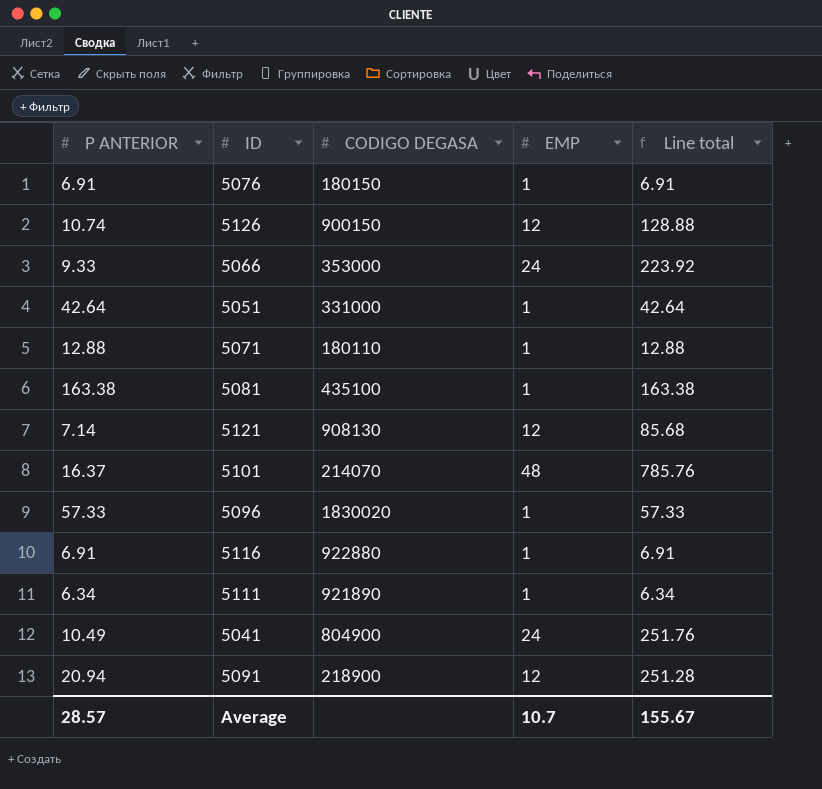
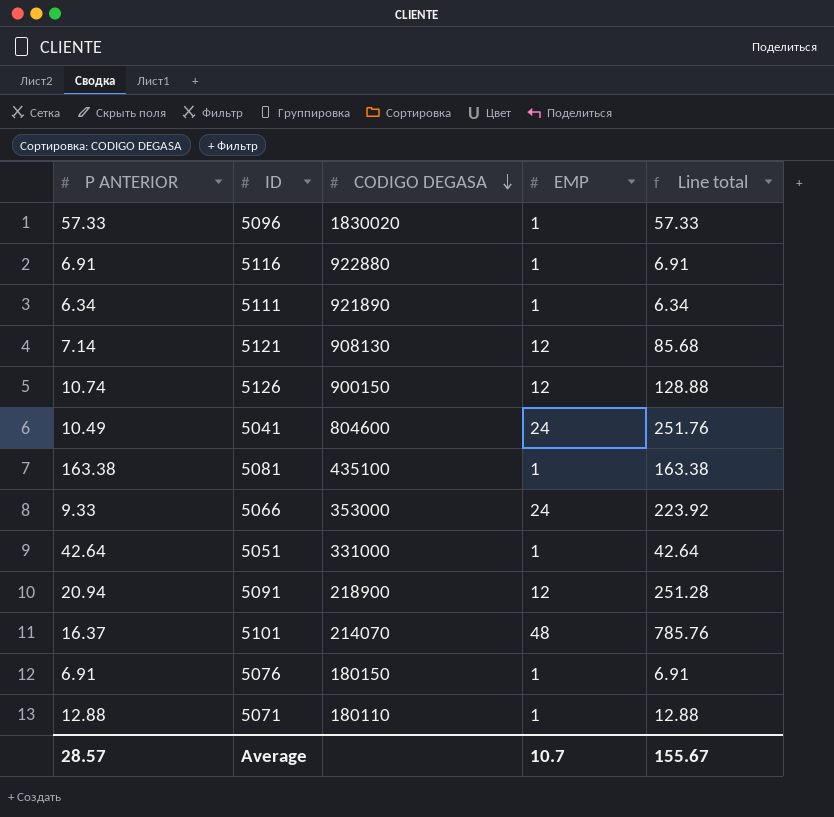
row order: none -> CODIGO DEGASA descending
5041 | CODIGO DEGASA: 804900 -> 804600

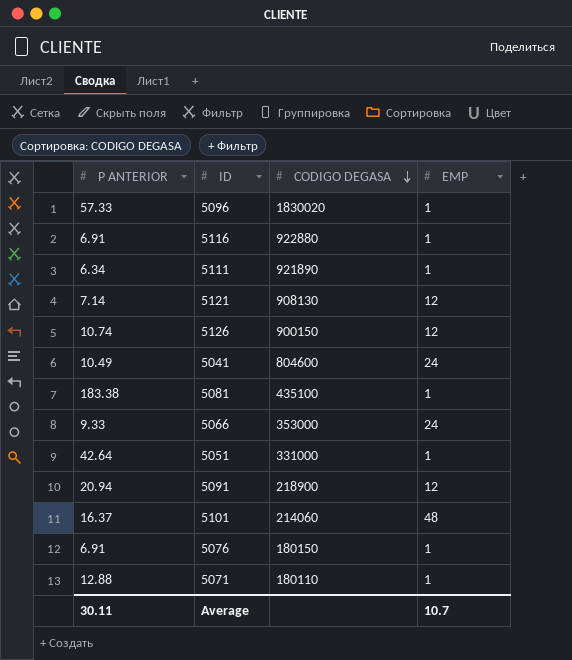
column Line total | formula: [P ANTERIOR] * [EMP] -> none
5081 | P ANTERIOR: 163.38 -> 183.38
5101 | CODIGO DEGASA: 214070 -> 214060
Average | P ANTERIOR: 28.57 -> 30.11

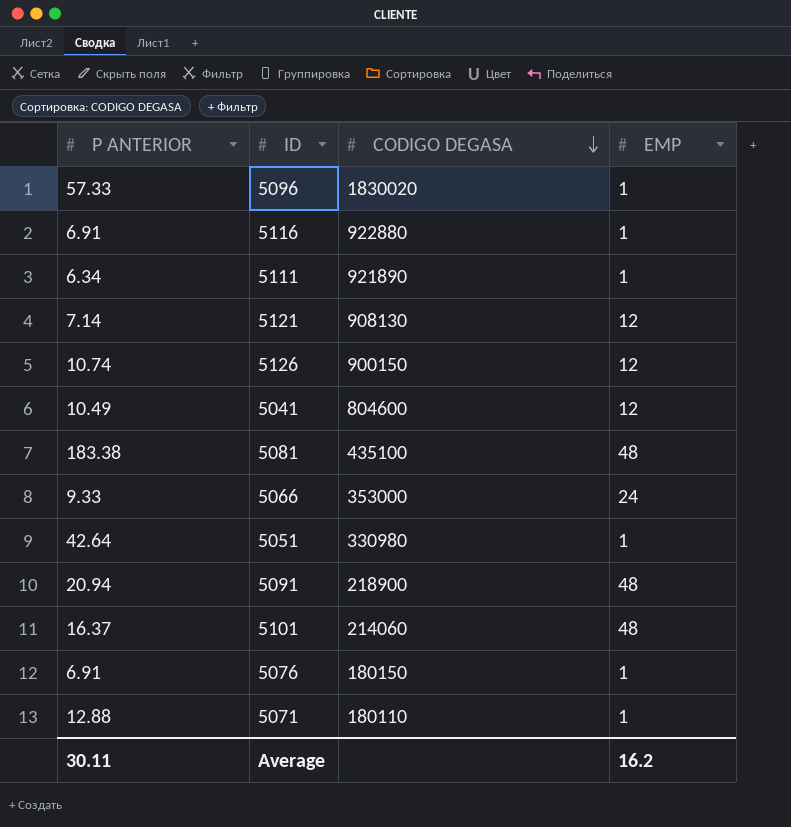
5041 | EMP: 24 -> 12
5081 | EMP: 1 -> 48
5051 | CODIGO DEGASA: 331000 -> 330980
5091 | EMP: 12 -> 48
Average | EMP: 10.7 -> 16.2

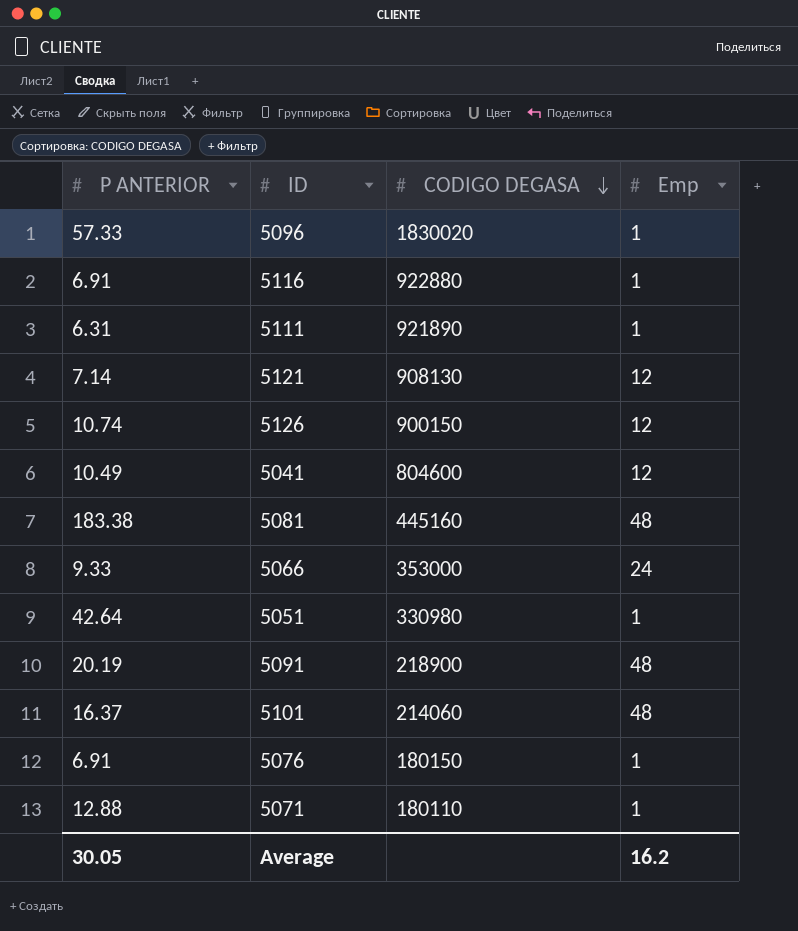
column name: EMP -> Emp
5111 | P ANTERIOR: 6.34 -> 6.31
5081 | CODIGO DEGASA: 435100 -> 445160
5091 | P ANTERIOR: 20.94 -> 20.19
Average | P ANTERIOR: 30.11 -> 30.05

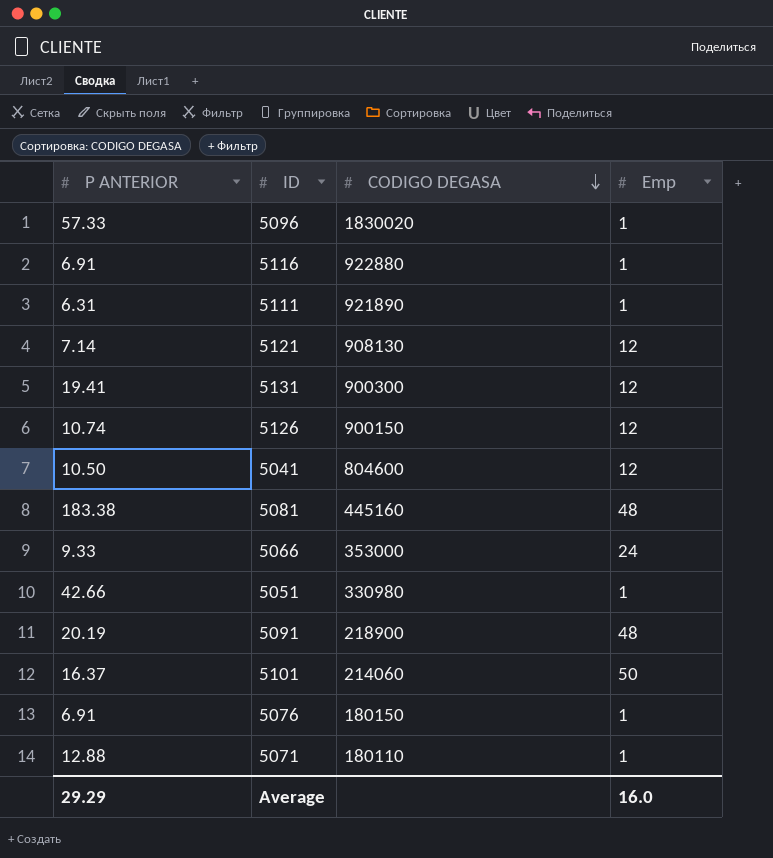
row 5131: none -> 19.41 | 900300 | 12
5041 | P ANTERIOR: 10.49 -> 10.50
5051 | P ANTERIOR: 42.64 -> 42.66
5101 | Emp: 48 -> 50
Average | P ANTERIOR: 30.05 -> 29.29
Average | Emp: 16.2 -> 16.0

